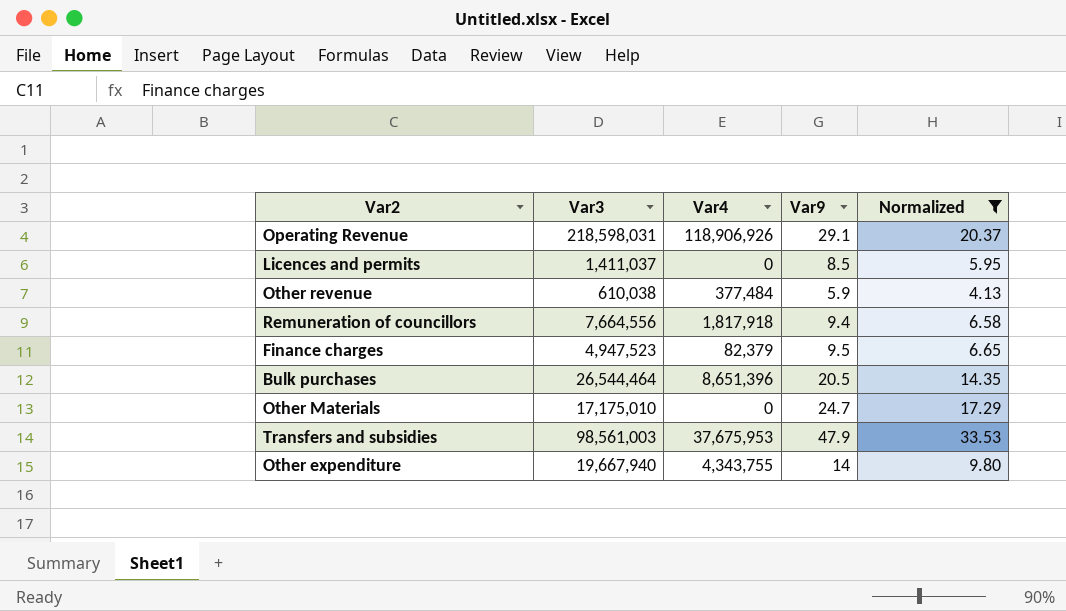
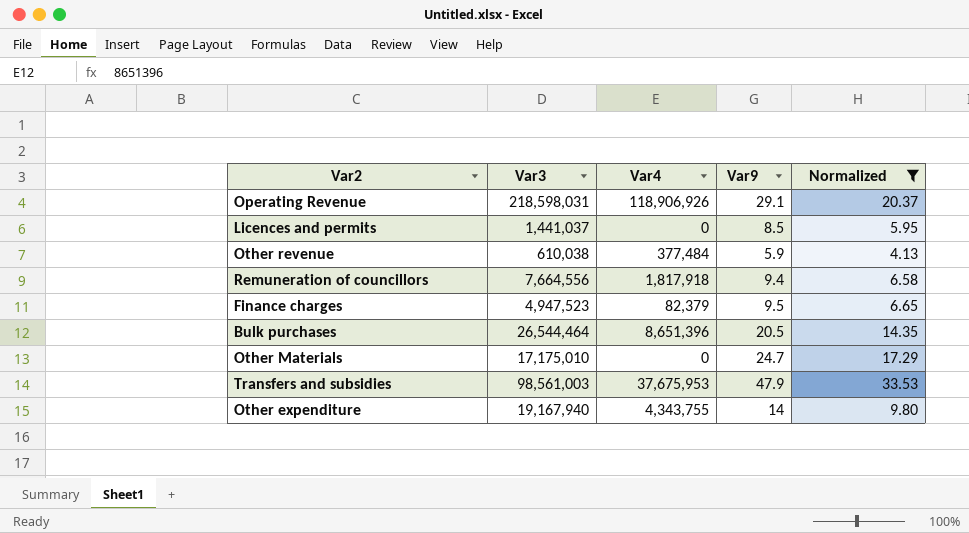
Licences and permits | Var3: 1,411,037 -> 1,441,037
Other expenditure | Var3: 19,667,940 -> 19,167,940

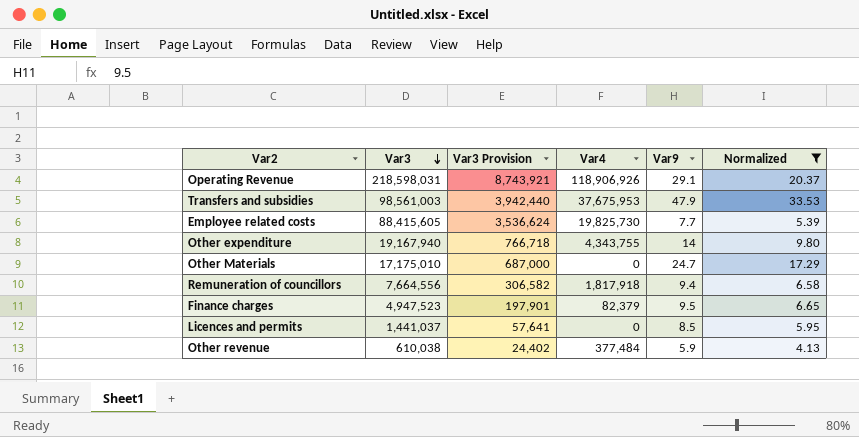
row order: none -> Var3 descending
column Var3 Provision | formula: none -> [Var3] * 0.04
row Bulk purchases: 26,544,464 | 8,651,396 | 20.5 | 14.35 -> none
row Employee related costs: none -> 88,415,605 | 3,536,624 | 19,825,730 | 7.7 | 5.39

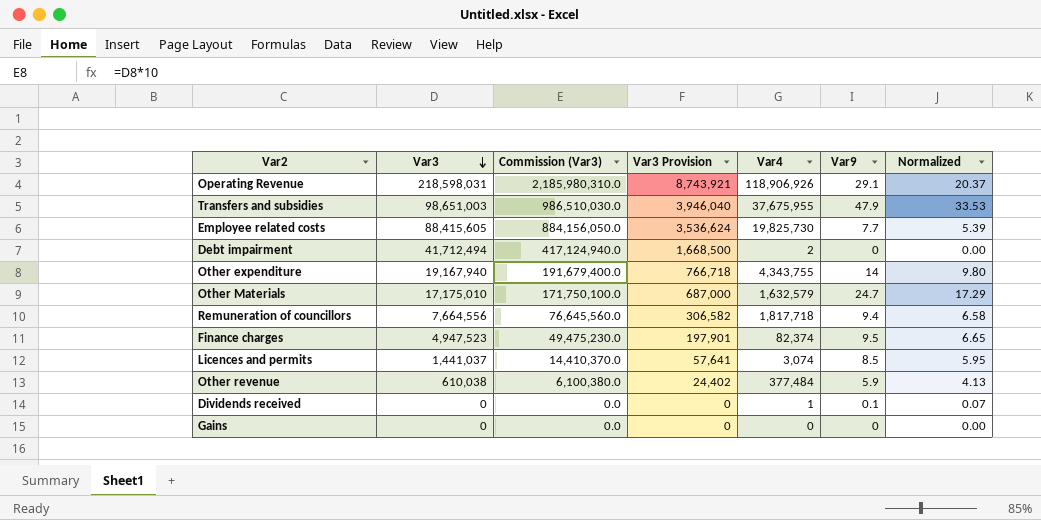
filter: Normalized >= 4.13 -> none
column Commission (Var3) | formula: none -> [Var3] * 10
Transfers and subsidies | Var3: 98,561,003 -> 98,651,003
Transfers and subsidies | Var3 Provision: 3,942,440 -> 3,946,040
Transfers and subsidies | Var4: 37,675,953 -> 37,675,955
Other Materials | Var4: 0 -> 1,632,579
Remuneration of councillors | Var4: 1,817,918 -> 1,817,718
Finance charges | Var4: 82,379 -> 82,374
Licences and permits | Var4: 0 -> 3,074

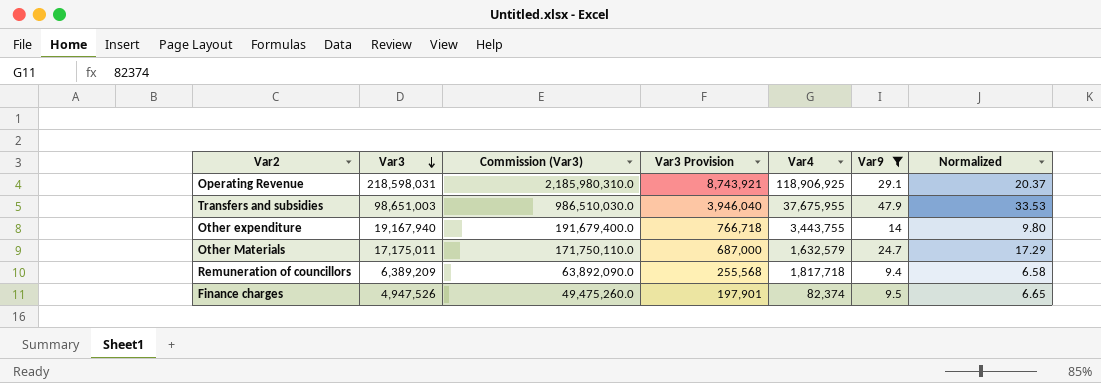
filter: none -> Var9 >= 9.4
Operating Revenue | Var4: 118,906,926 -> 118,906,925
Other expenditure | Var4: 4,343,755 -> 3,443,755
Other Materials | Var3: 17,175,010 -> 17,175,011
Other Materials | Commission (Var3): 171,750,100.0 -> 171,750,110.0
Remuneration of councillors | Var3: 7,664,556 -> 6,389,209
Remuneration of councillors | Commission (Var3): 76,645,560.0 -> 63,892,090.0
Remuneration of councillors | Var3 Provision: 306,582 -> 255,568
Finance charges | Var3: 4,947,523 -> 4,947,526
Finance charges | Commission (Var3): 49,475,230.0 -> 49,475,260.0

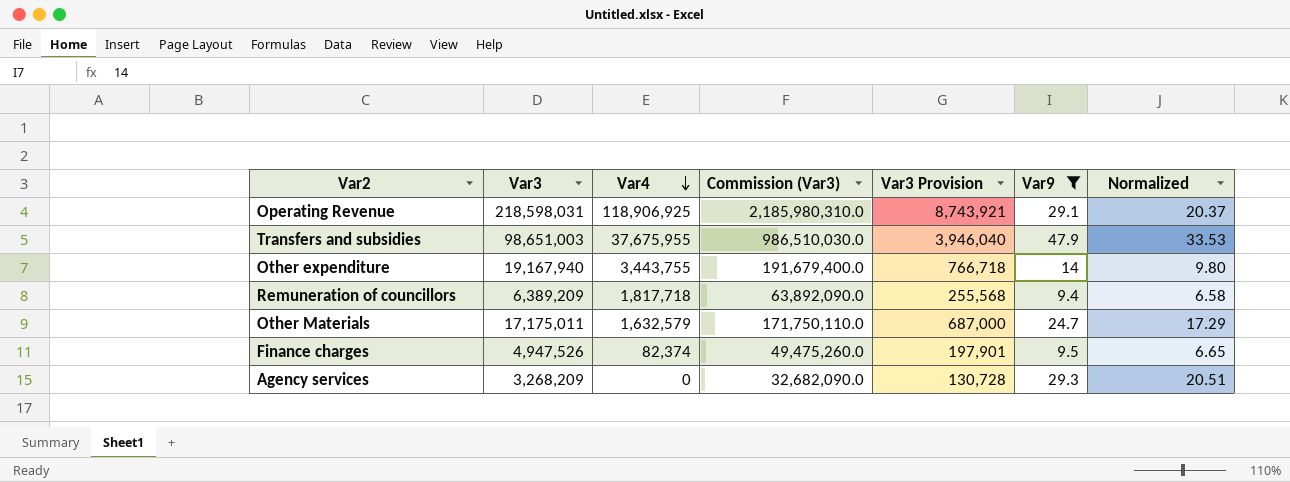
row order: Var3 descending -> Var4 descending
column Var4 | position: 5 -> 3
row Agency services: none -> 3,268,209 | 0 | 32,682,090.0 | 130,728 | 29.3 | 20.51

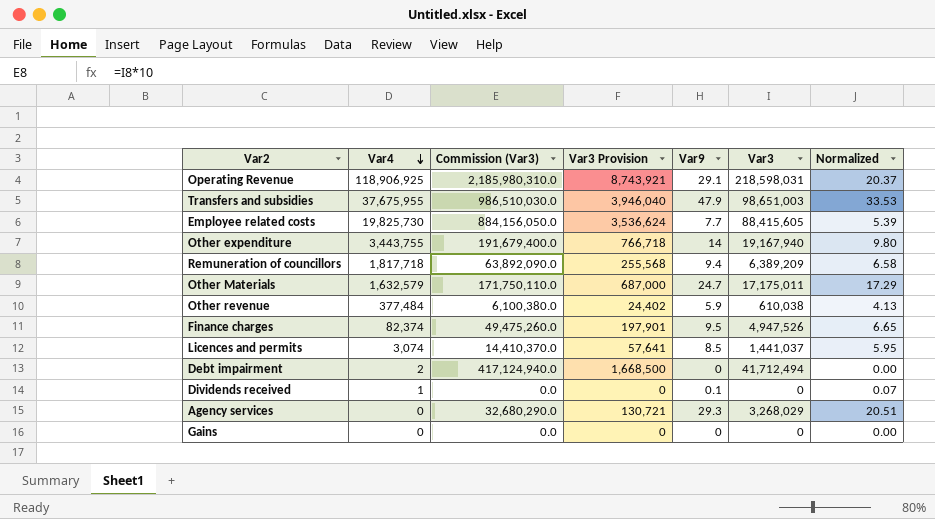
filter: Var9 >= 9.4 -> none
column Var3 | position: 2 -> 6
Agency services | Commission (Var3): 32,682,090.0 -> 32,680,290.0
Agency services | Var3 Provision: 130,728 -> 130,721
Agency services | Var3: 3,268,209 -> 3,268,029

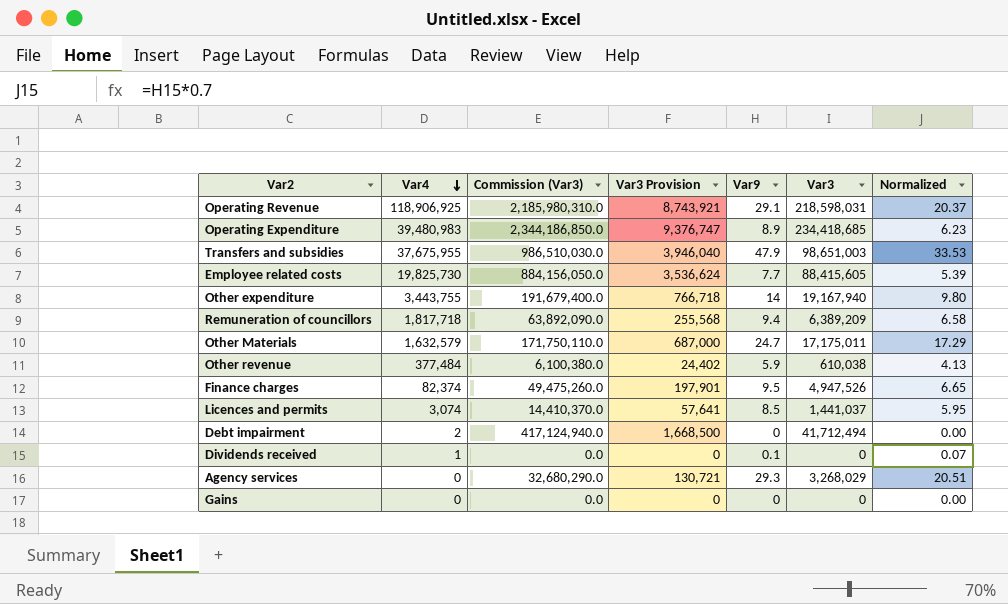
row Operating Expenditure: none -> 39,480,983 | 2,344,186,850.0 | 9,376,747 | 8.9 | 234,418,685 | 6.23

